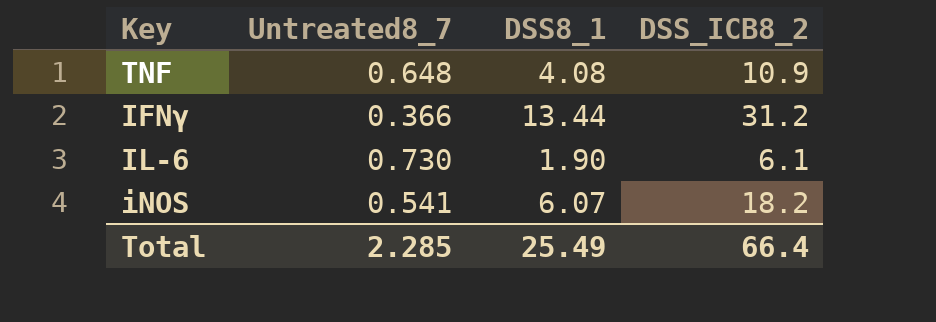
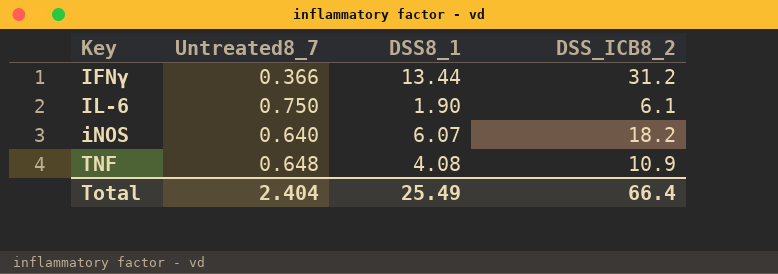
row order: none -> Key ascending
IL-6 | Untreated8_7: 0.730 -> 0.750
iNOS | Untreated8_7: 0.541 -> 0.640
Total | Untreated8_7: 2.285 -> 2.404

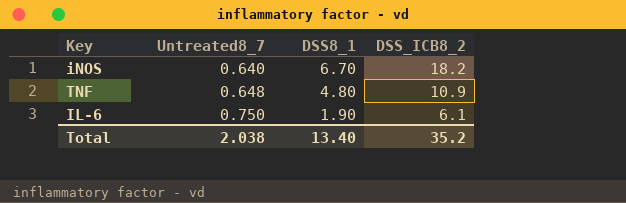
row order: Key ascending -> Untreated8_7 ascending
row IFNγ: 0.366 | 13.44 | 31.2 -> none
iNOS | DSS8_1: 6.07 -> 6.70
TNF | DSS8_1: 4.08 -> 4.80
Total | Untreated8_7: 2.404 -> 2.038
Total | DSS8_1: 25.49 -> 13.40
Total | DSS_ICB8_2: 66.4 -> 35.2

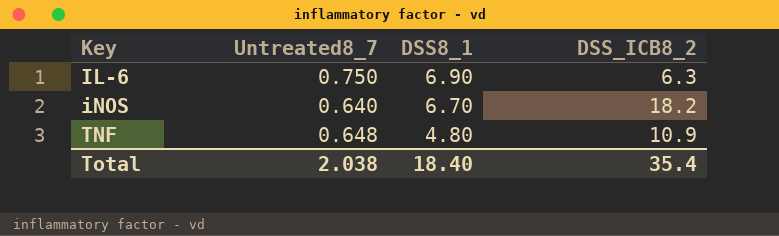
row order: Untreated8_7 ascending -> Key ascending
IL-6 | DSS8_1: 1.90 -> 6.90
IL-6 | DSS_ICB8_2: 6.1 -> 6.3
Total | DSS8_1: 13.40 -> 18.40
Total | DSS_ICB8_2: 35.2 -> 35.4

